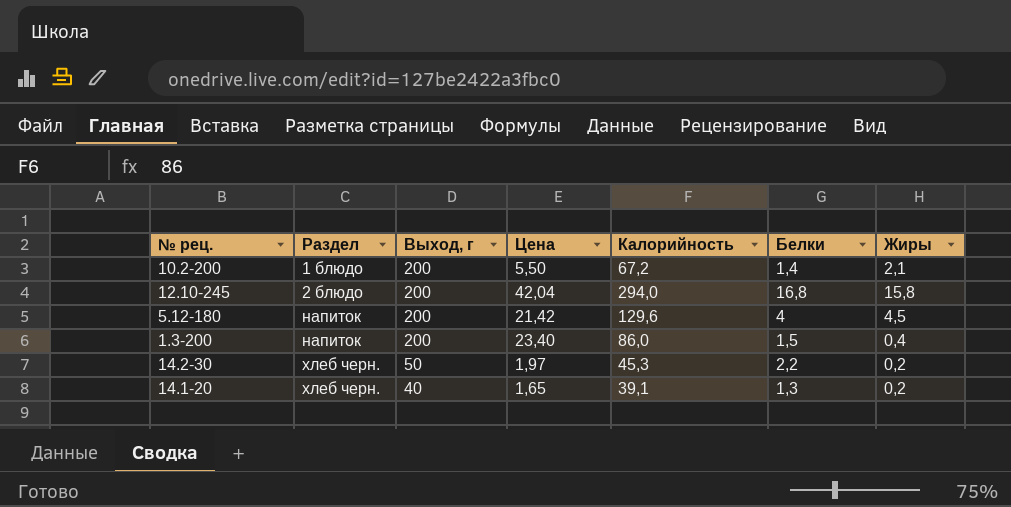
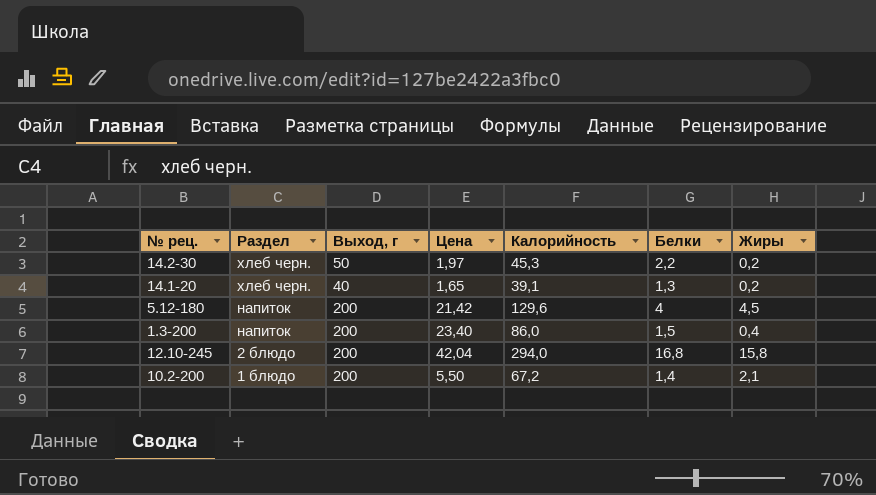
row order: Раздел ascending -> Раздел descending

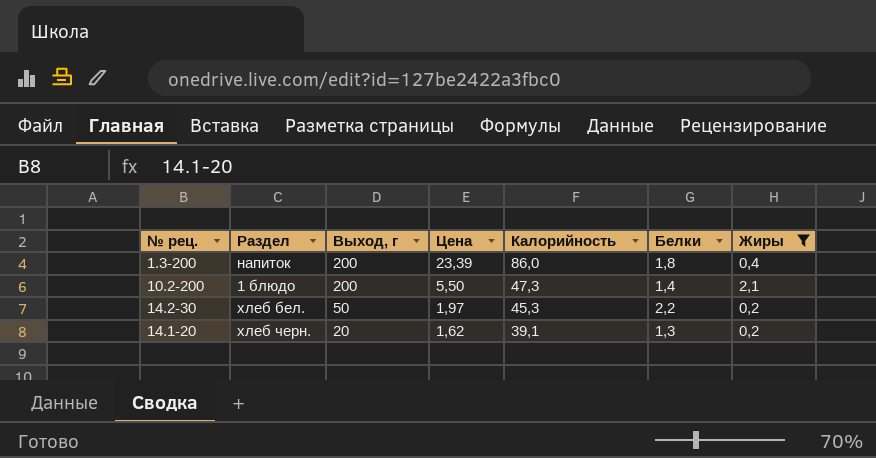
filter: none -> Жиры <= 2,1
row order: Раздел descending -> Выход, г descending
1.3-200 | Цена: 23,40 -> 23,39
1.3-200 | Белки: 1,5 -> 1,8
10.2-200 | Калорийность: 67,2 -> 47,3
14.2-30 | Раздел: хлеб черн. -> хлеб бел.
14.1-20 | Выход, г: 40 -> 20
14.1-20 | Цена: 1,65 -> 1,62

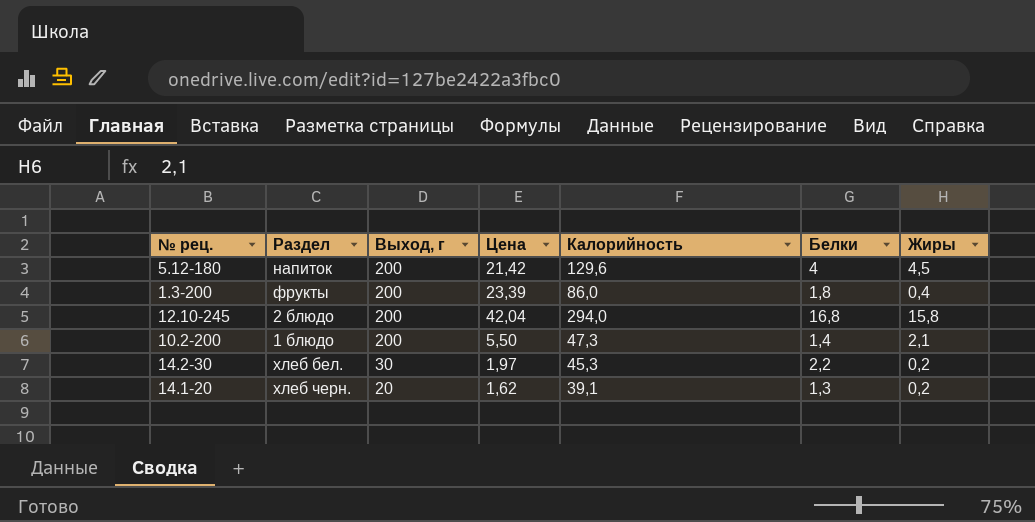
filter: Жиры <= 2,1 -> none
1.3-200 | Раздел: напиток -> фрукты
14.2-30 | Выход, г: 50 -> 30

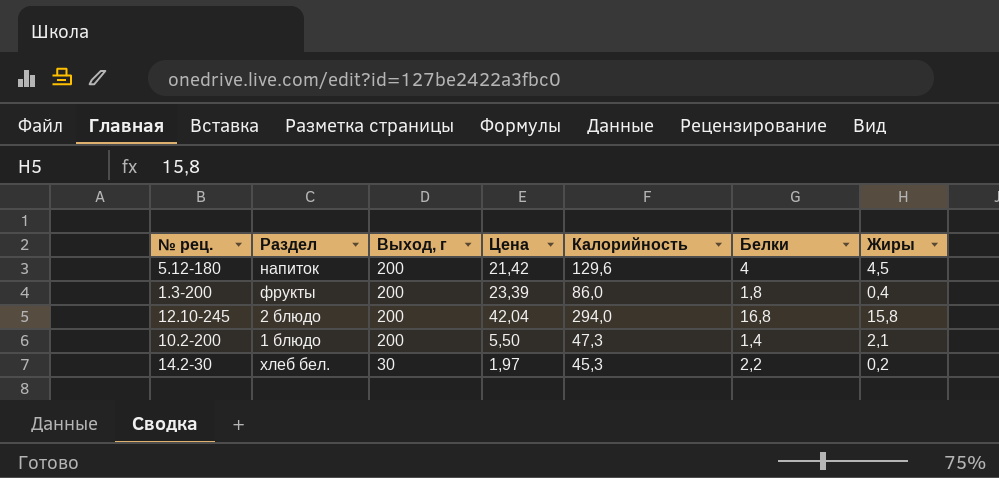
row 14.1-20: хлеб черн. | 20 | 1,62 | 39,1 | 1,3 | 0,2 -> none

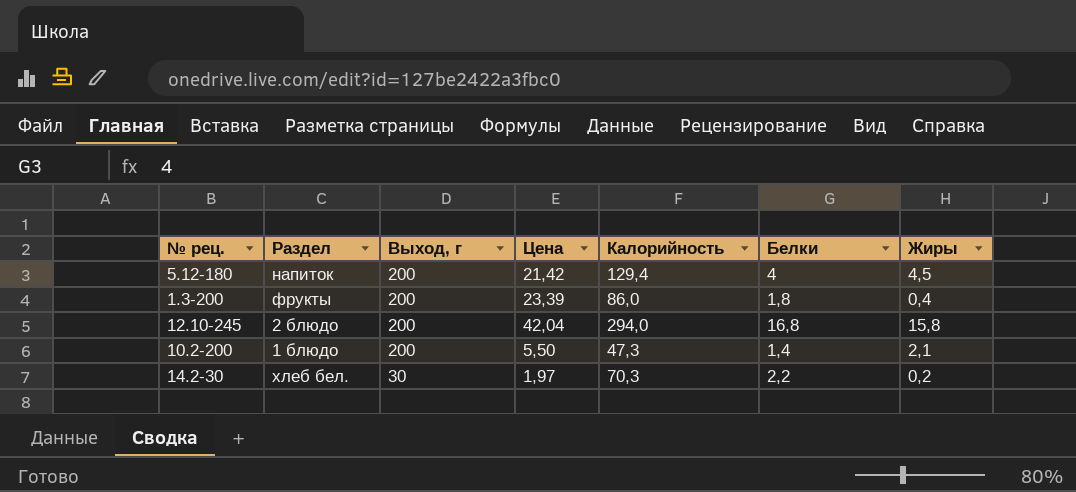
5.12-180 | Калорийность: 129,6 -> 129,4
14.2-30 | Калорийность: 45,3 -> 70,3

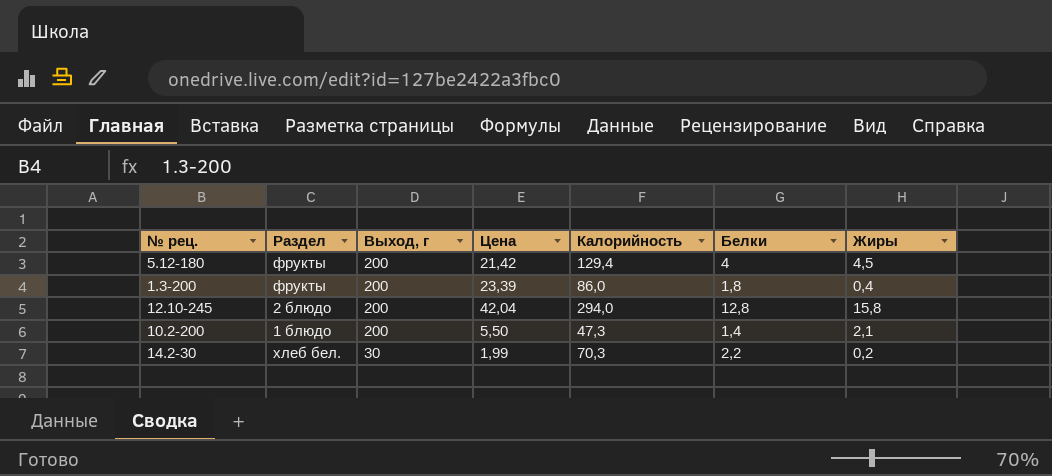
5.12-180 | Раздел: напиток -> фрукты
12.10-245 | Белки: 16,8 -> 12,8
14.2-30 | Цена: 1,97 -> 1,99

